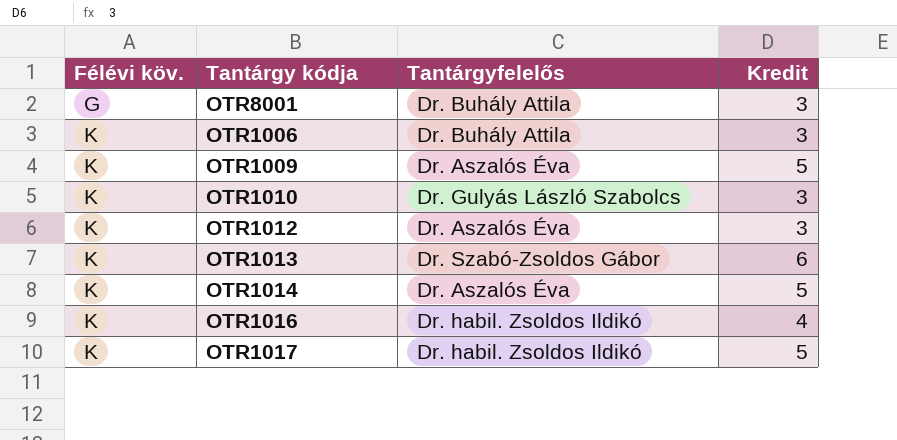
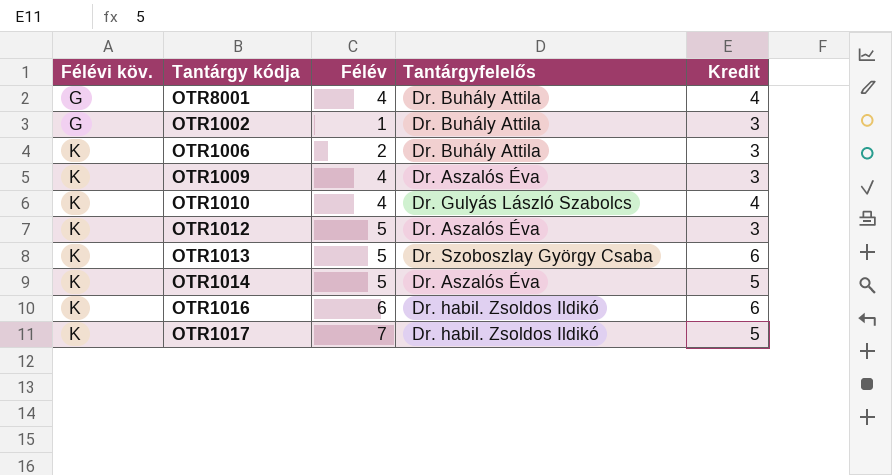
column Félév | position: none -> 3
OTR8001 | Kredit: 3 -> 4
row OTR1002: none -> G | 1 | Dr. Buhály Attila | 3
OTR1009 | Kredit: 5 -> 3
OTR1010 | Kredit: 3 -> 4
OTR1013 | Tantárgyfelelős: Dr. Szabó-Zsoldos Gábor -> Dr. Szoboszlay György Csaba
OTR1016 | Kredit: 4 -> 6

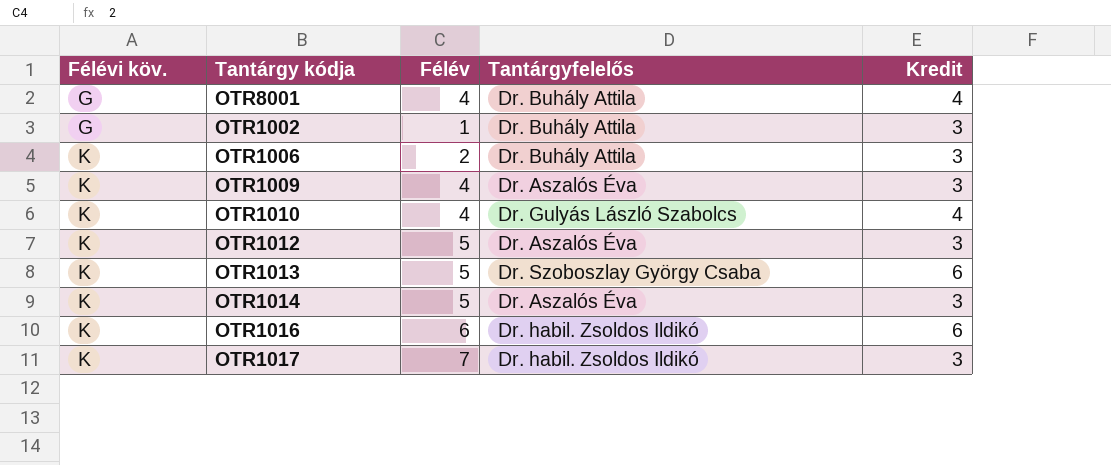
OTR1014 | Kredit: 5 -> 3
OTR1017 | Kredit: 5 -> 3

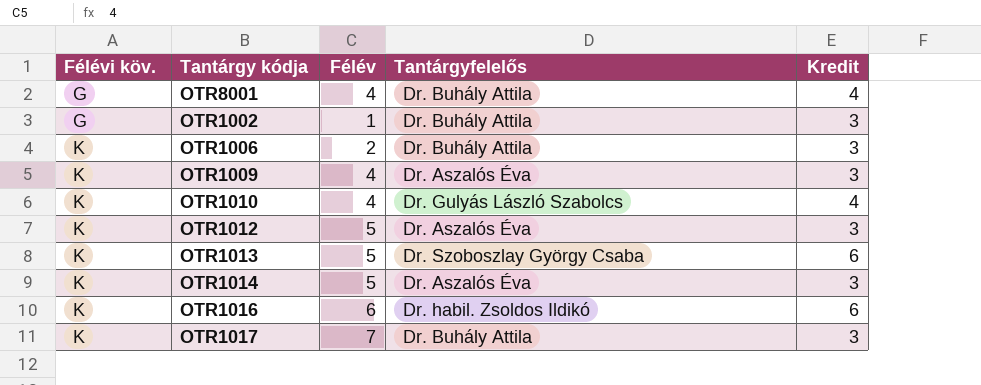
OTR1017 | Tantárgyfelelős: Dr. habil. Zsoldos Ildikó -> Dr. Buhály Attila

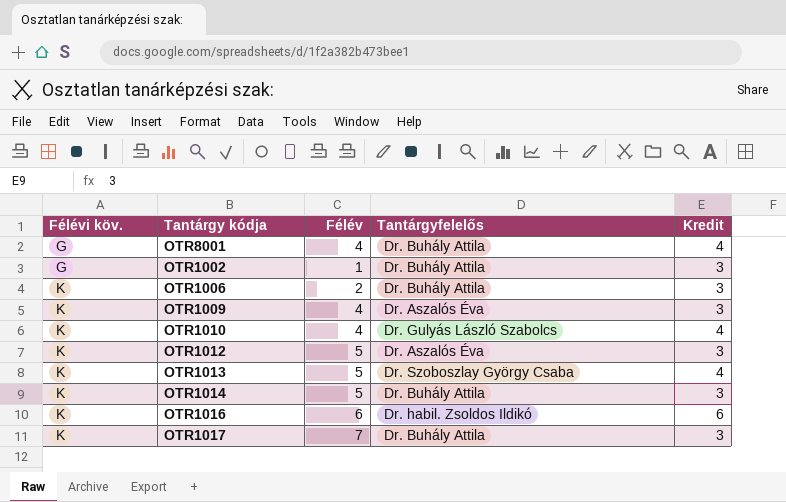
OTR1013 | Kredit: 6 -> 4
OTR1014 | Tantárgyfelelős: Dr. Aszalós Éva -> Dr. Buhály Attila

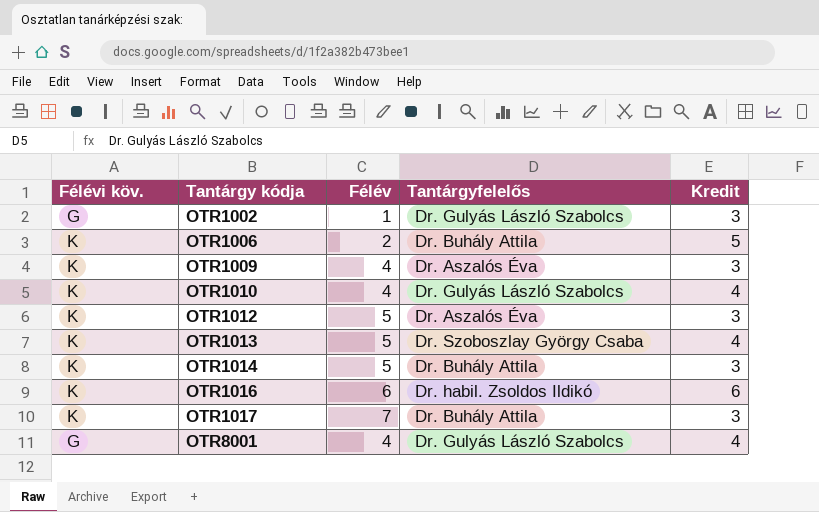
row order: Félévi köv. ascending -> Tantárgy kódja ascending
OTR1002 | Tantárgyfelelős: Dr. Buhály Attila -> Dr. Gulyás László Szabolcs
OTR1006 | Kredit: 3 -> 5
OTR8001 | Tantárgyfelelős: Dr. Buhály Attila -> Dr. Gulyás László Szabolcs

